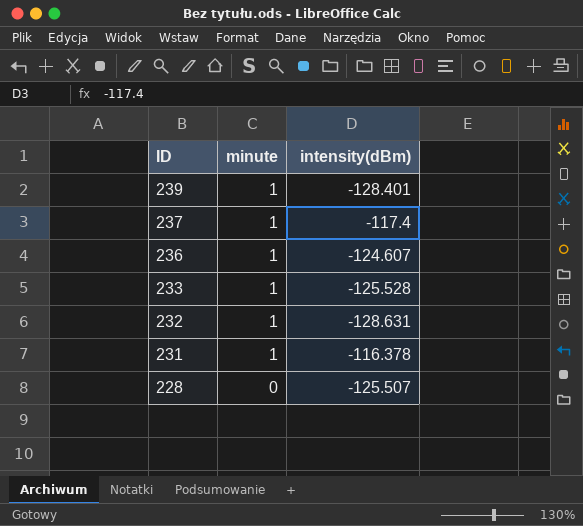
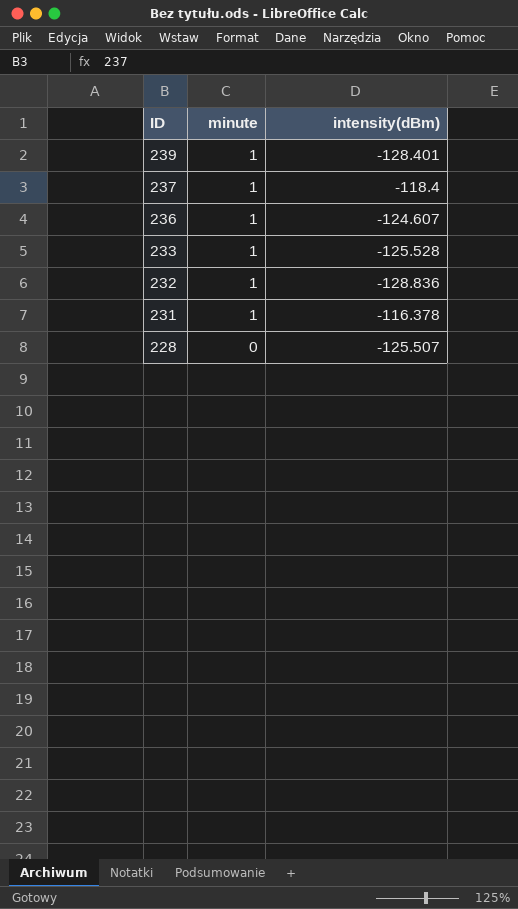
237 | intensity(dBm): -117.4 -> -118.4
232 | intensity(dBm): -128.631 -> -128.836

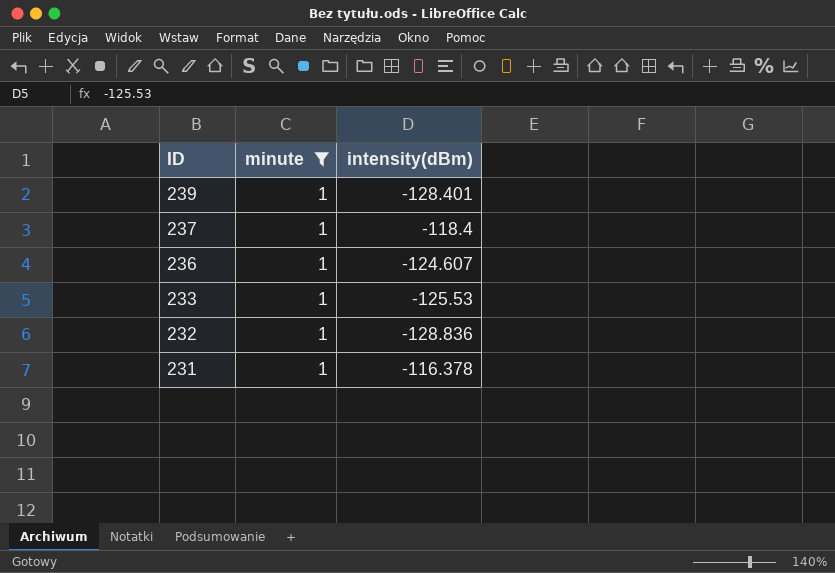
filter: none -> minute = 1
233 | intensity(dBm): -125.528 -> -125.53

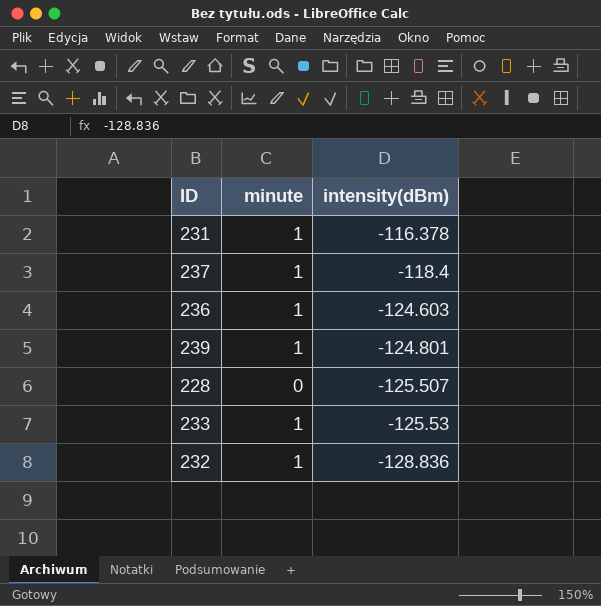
filter: minute = 1 -> none
row order: ID descending -> intensity(dBm) descending
236 | intensity(dBm): -124.607 -> -124.603
239 | intensity(dBm): -128.401 -> -124.801

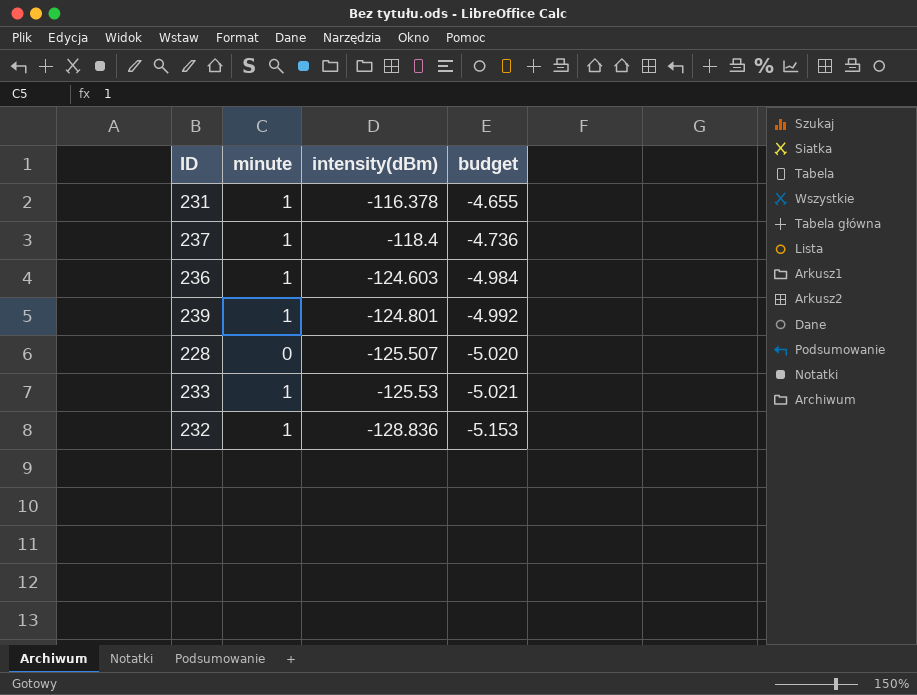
column budget | formula: none -> [intensity(dBm)] * 0.04

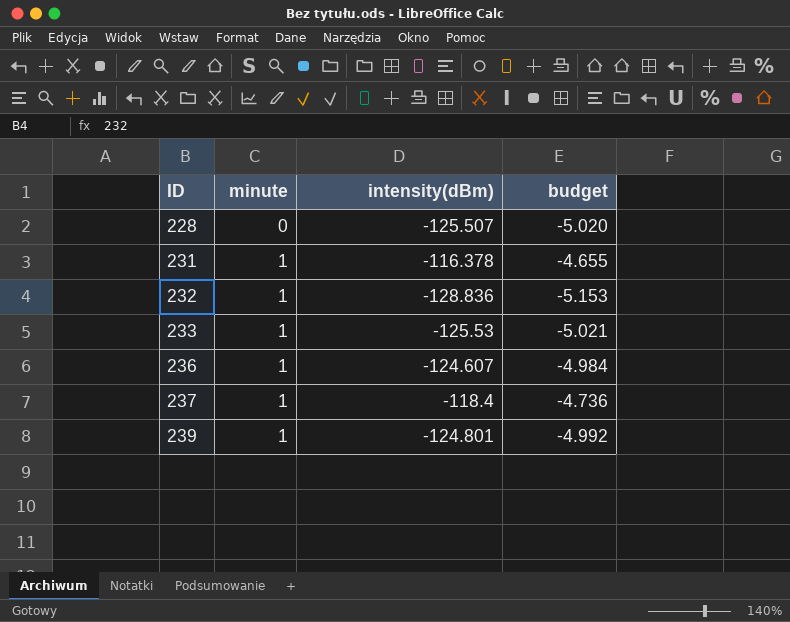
row order: intensity(dBm) descending -> ID ascending
236 | intensity(dBm): -124.603 -> -124.607

